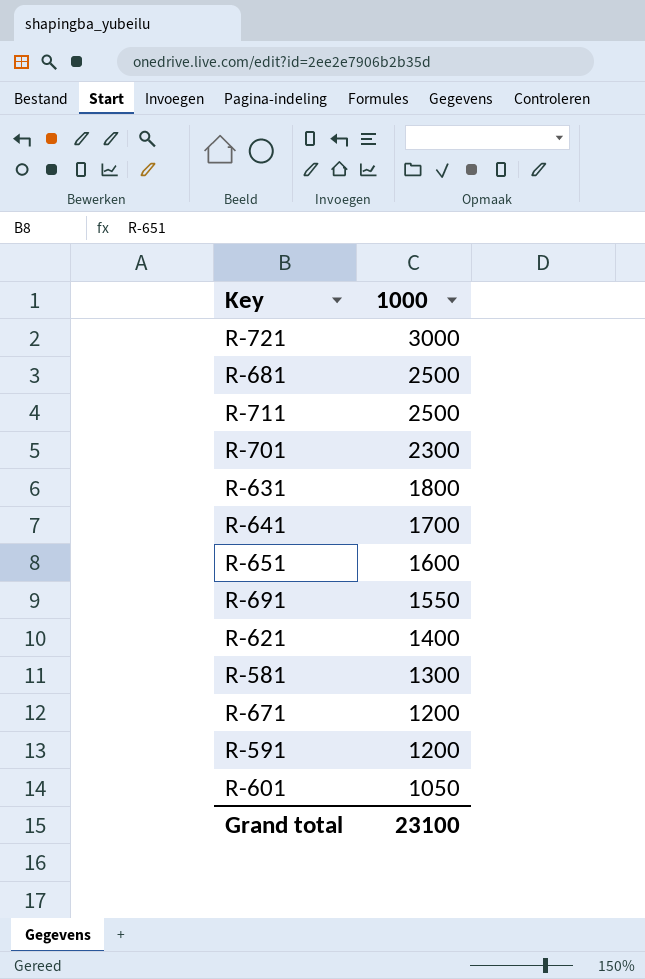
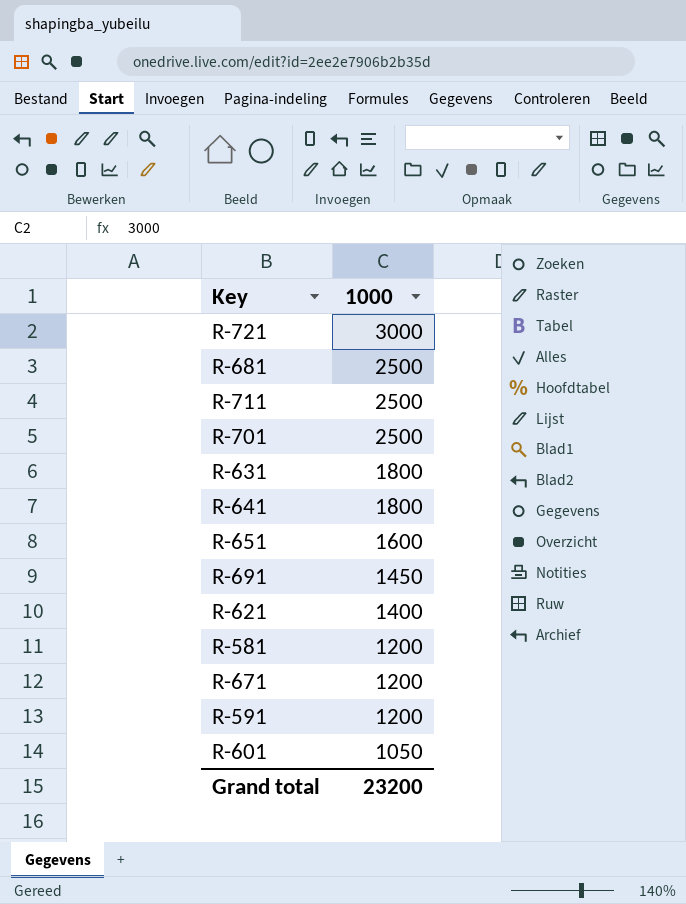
R-701 | 1000: 2300 -> 2500
R-641 | 1000: 1700 -> 1800
R-691 | 1000: 1550 -> 1450
R-581 | 1000: 1300 -> 1200
Grand total | 1000: 23100 -> 23200

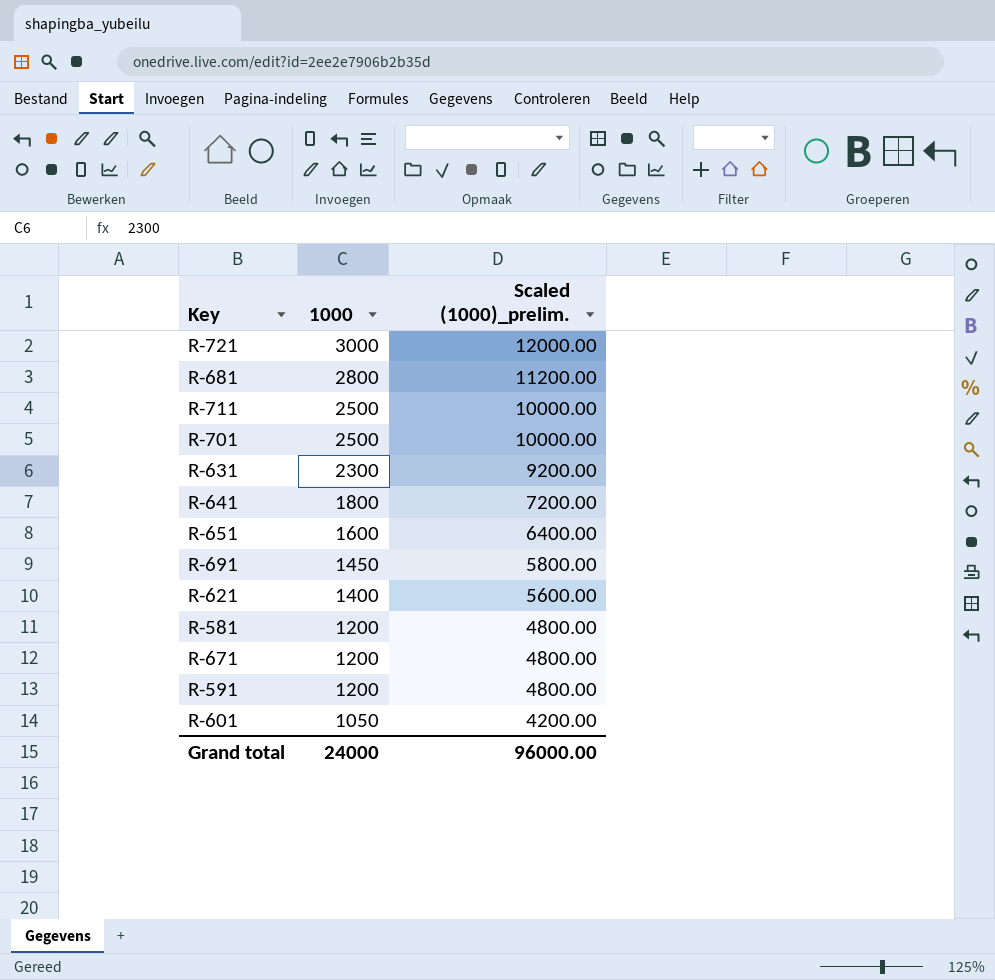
column Scaled (1000)_prelim. | formula: none -> [1000] * 4
R-681 | 1000: 2500 -> 2800
R-631 | 1000: 1800 -> 2300
Grand total | 1000: 23200 -> 24000

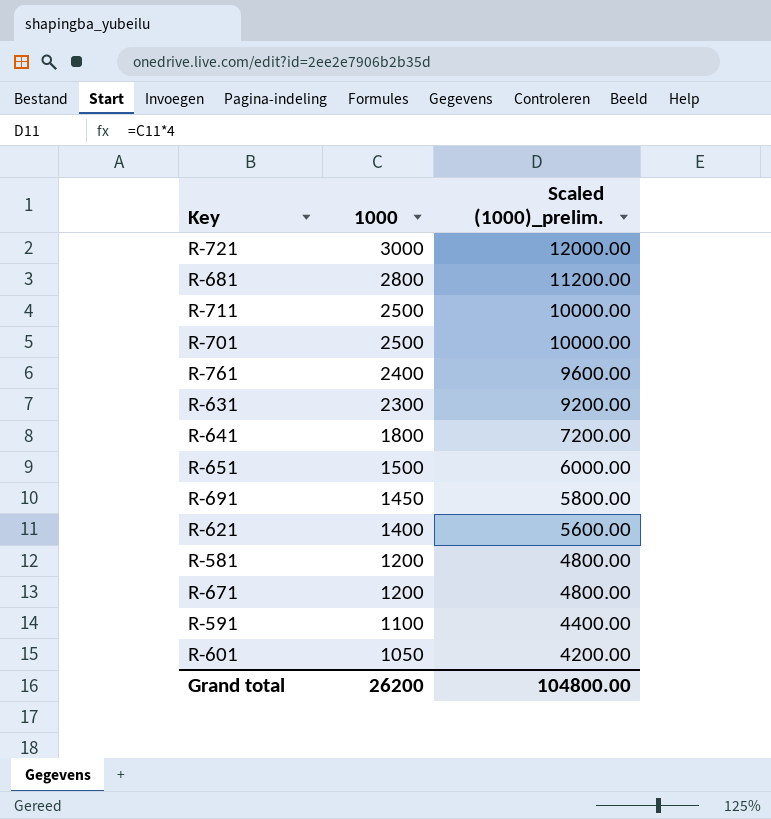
row R-761: none -> 2400 | 9600.00
R-651 | 1000: 1600 -> 1500
R-651 | Scaled (1000)_prelim.: 6400.00 -> 6000.00
R-591 | 1000: 1200 -> 1100
R-591 | Scaled (1000)_prelim.: 4800.00 -> 4400.00
Grand total | 1000: 24000 -> 26200
Grand total | Scaled (1000)_prelim.: 96000.00 -> 104800.00

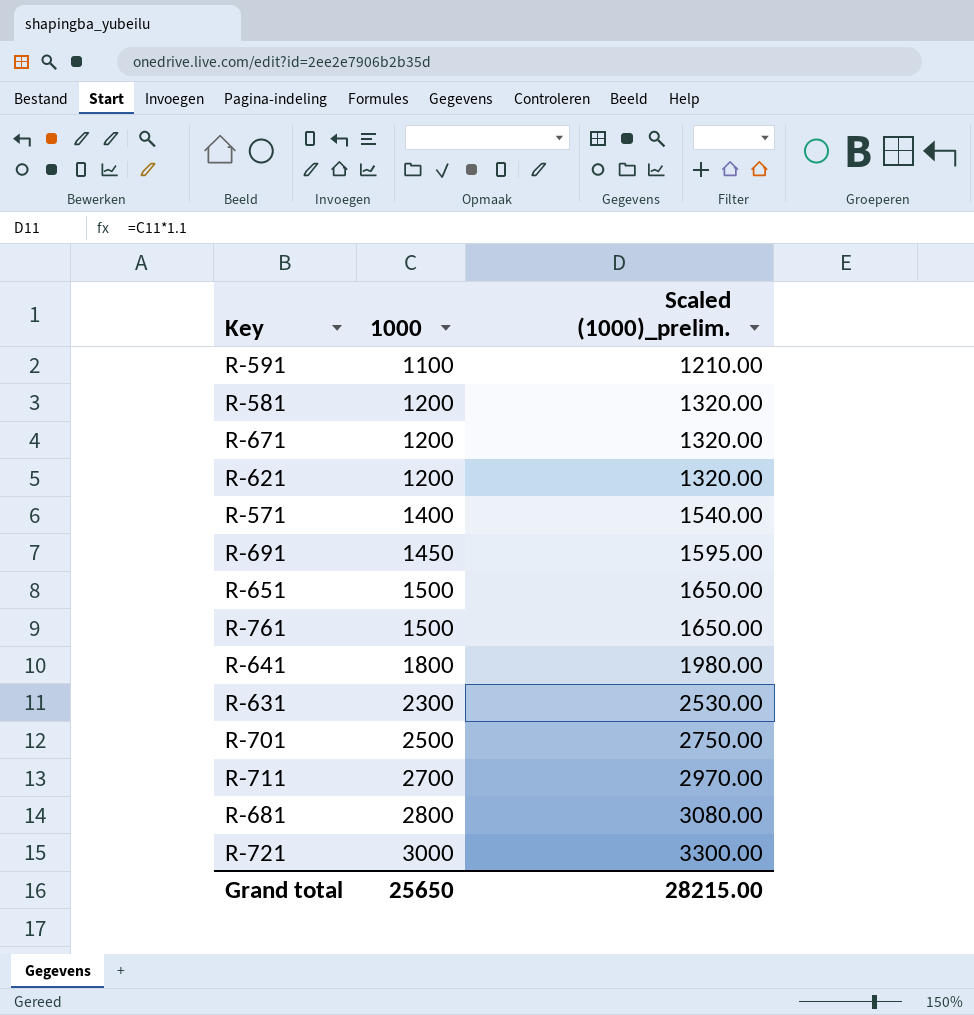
row order: 1000 descending -> 1000 ascending
column Scaled (1000)_prelim. | formula: [1000] * 4 -> [1000] * 1.1
row R-601: 1050 | 4200.00 -> none
R-621 | 1000: 1400 -> 1200
row R-571: none -> 1400 | 1540.00
R-761 | 1000: 2400 -> 1500
R-711 | 1000: 2500 -> 2700
Grand total | 1000: 26200 -> 25650
Grand total | Scaled (1000)_prelim.: 104800.00 -> 28215.00

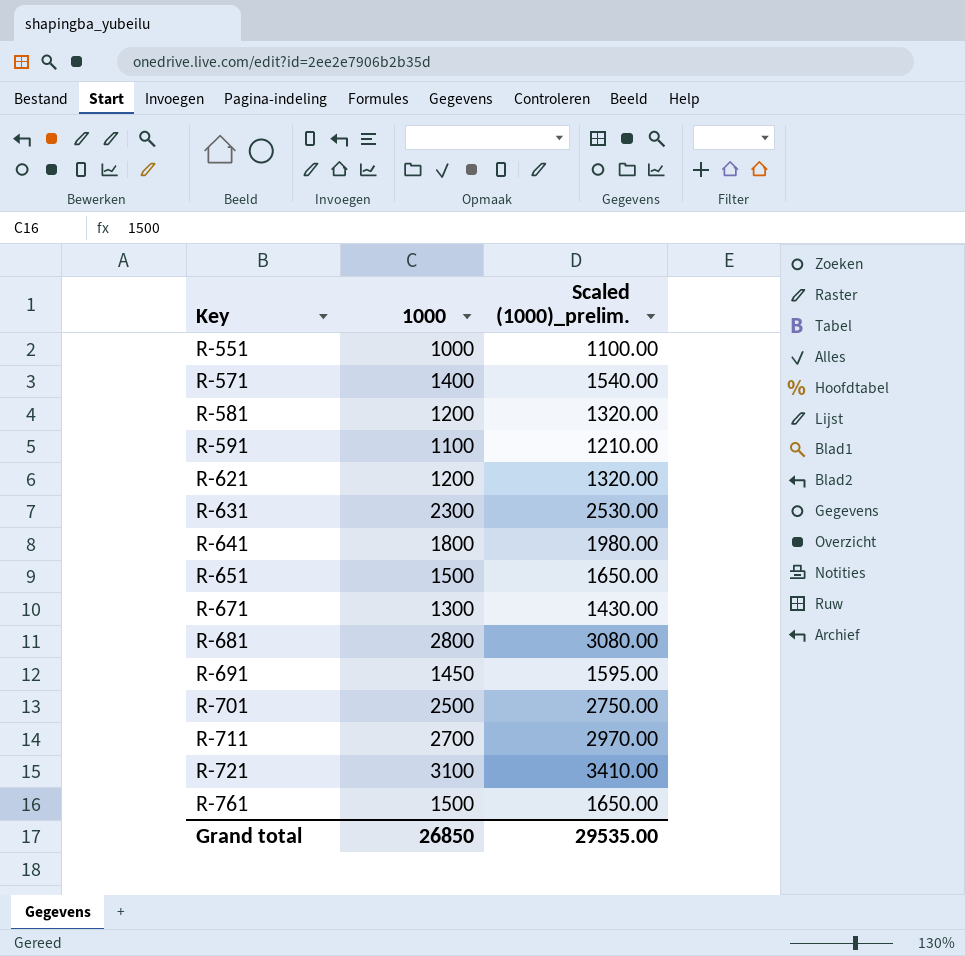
row order: 1000 ascending -> Key ascending
row R-551: none -> 1000 | 1100.00
R-671 | 1000: 1200 -> 1300
R-671 | Scaled (1000)_prelim.: 1320.00 -> 1430.00
R-721 | 1000: 3000 -> 3100
R-721 | Scaled (1000)_prelim.: 3300.00 -> 3410.00
Grand total | 1000: 25650 -> 26850
Grand total | Scaled (1000)_prelim.: 28215.00 -> 29535.00

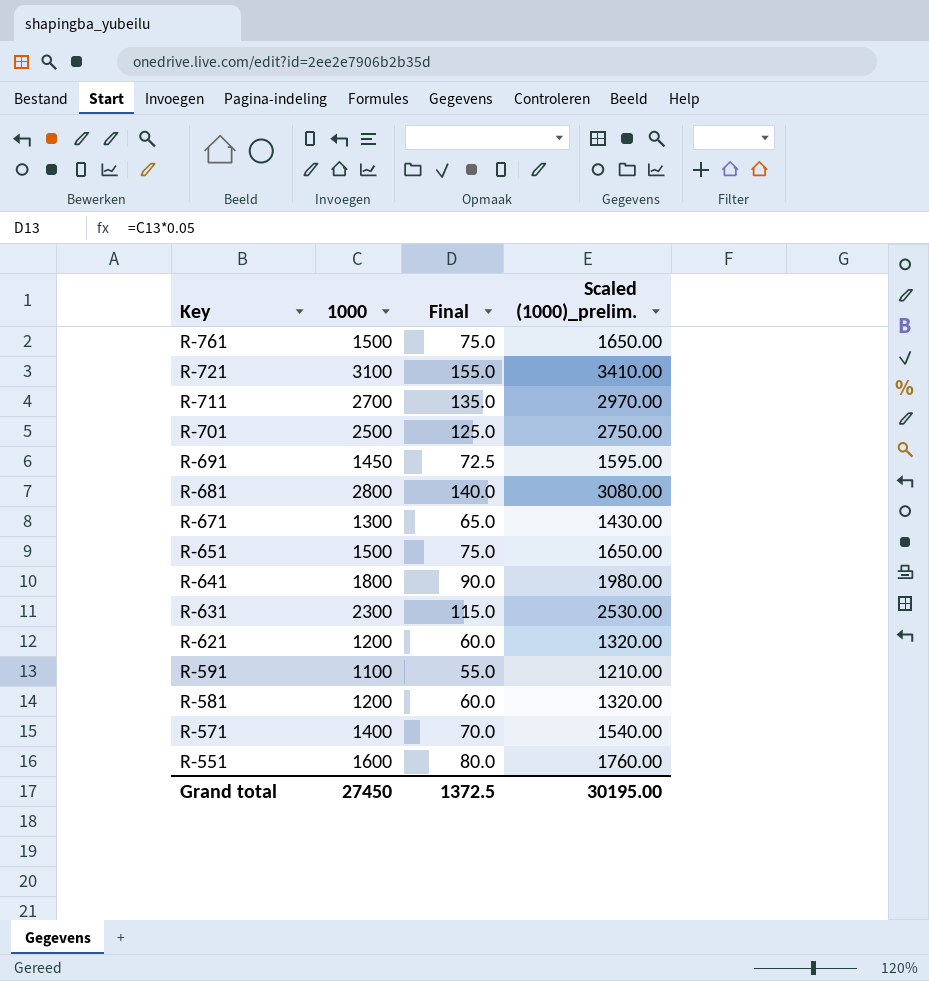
row order: Key ascending -> Key descending
column Final | formula: none -> [1000] * 0.05
R-551 | 1000: 1000 -> 1600
R-551 | Scaled (1000)_prelim.: 1100.00 -> 1760.00
Grand total | 1000: 26850 -> 27450
Grand total | Scaled (1000)_prelim.: 29535.00 -> 30195.00

